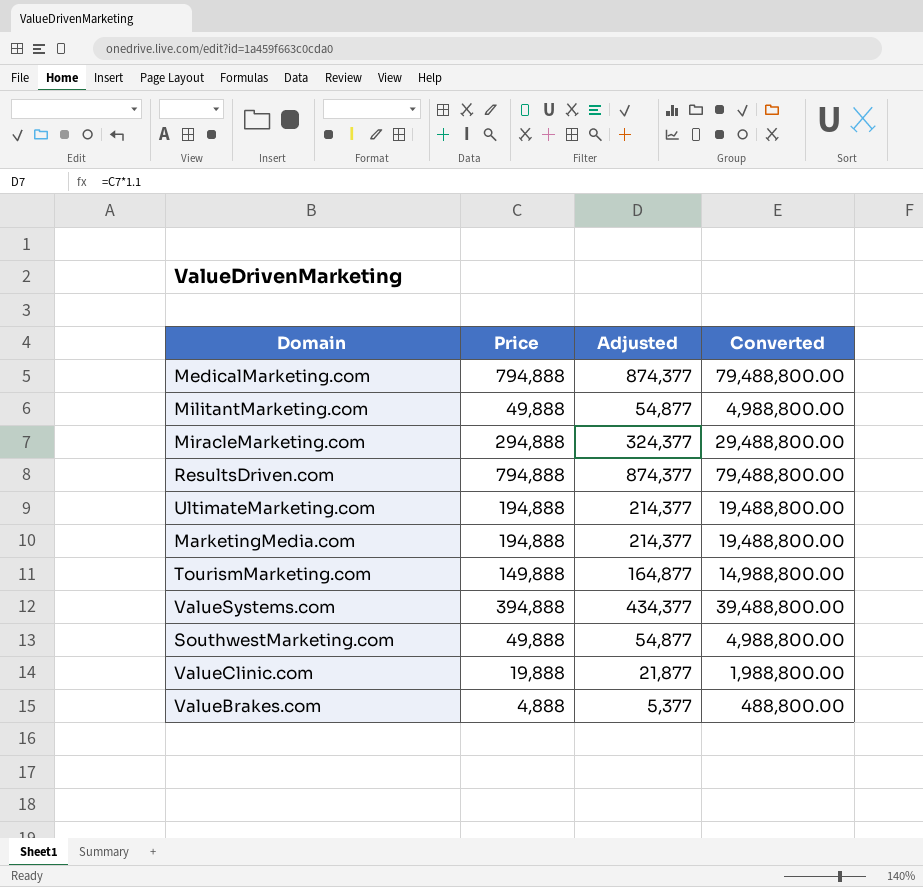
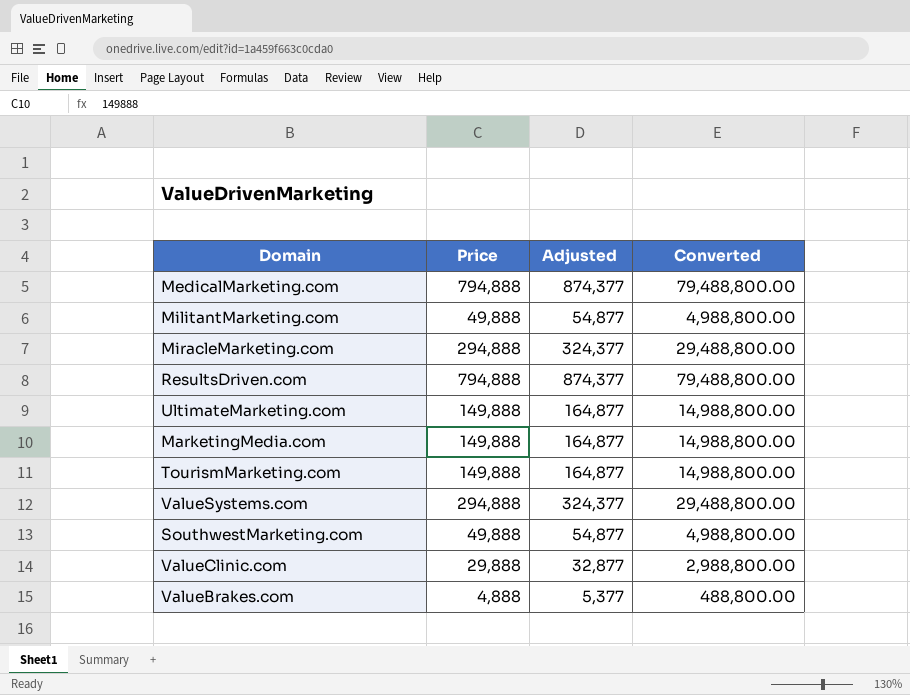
UltimateMarketing.com | Price: 194,888 -> 149,888
UltimateMarketing.com | Adjusted: 214,377 -> 164,877
UltimateMarketing.com | Converted: 19,488,800.00 -> 14,988,800.00
MarketingMedia.com | Price: 194,888 -> 149,888
MarketingMedia.com | Adjusted: 214,377 -> 164,877
MarketingMedia.com | Converted: 19,488,800.00 -> 14,988,800.00
ValueSystems.com | Price: 394,888 -> 294,888
ValueSystems.com | Adjusted: 434,377 -> 324,377
ValueSystems.com | Converted: 39,488,800.00 -> 29,488,800.00
ValueClinic.com | Price: 19,888 -> 29,888
ValueClinic.com | Adjusted: 21,877 -> 32,877
ValueClinic.com | Converted: 1,988,800.00 -> 2,988,800.00

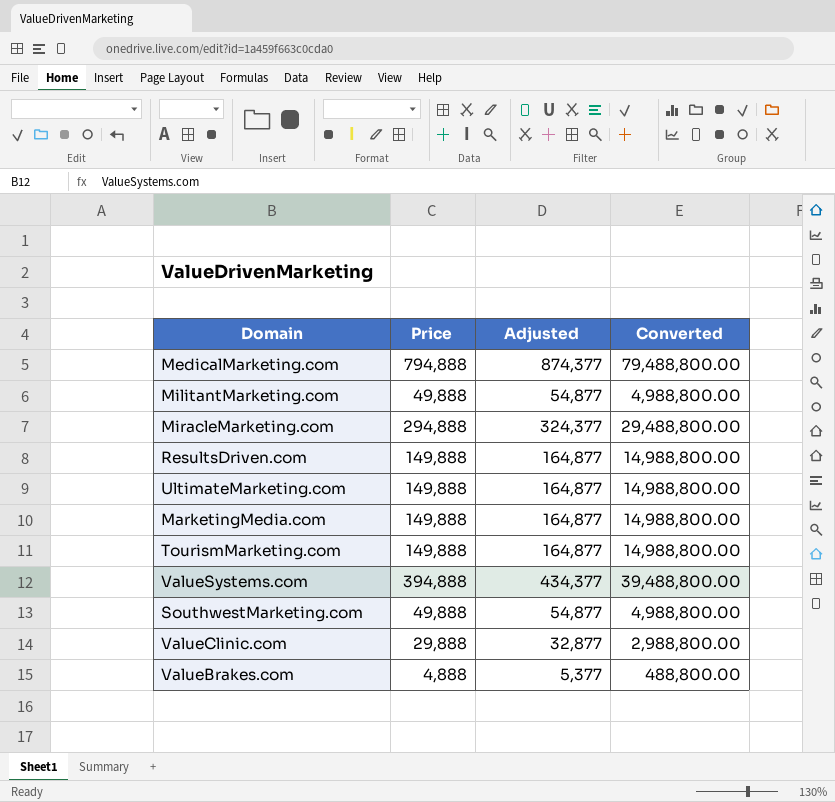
ResultsDriven.com | Price: 794,888 -> 149,888
ResultsDriven.com | Adjusted: 874,377 -> 164,877
ResultsDriven.com | Converted: 79,488,800.00 -> 14,988,800.00
ValueSystems.com | Price: 294,888 -> 394,888
ValueSystems.com | Adjusted: 324,377 -> 434,377
ValueSystems.com | Converted: 29,488,800.00 -> 39,488,800.00

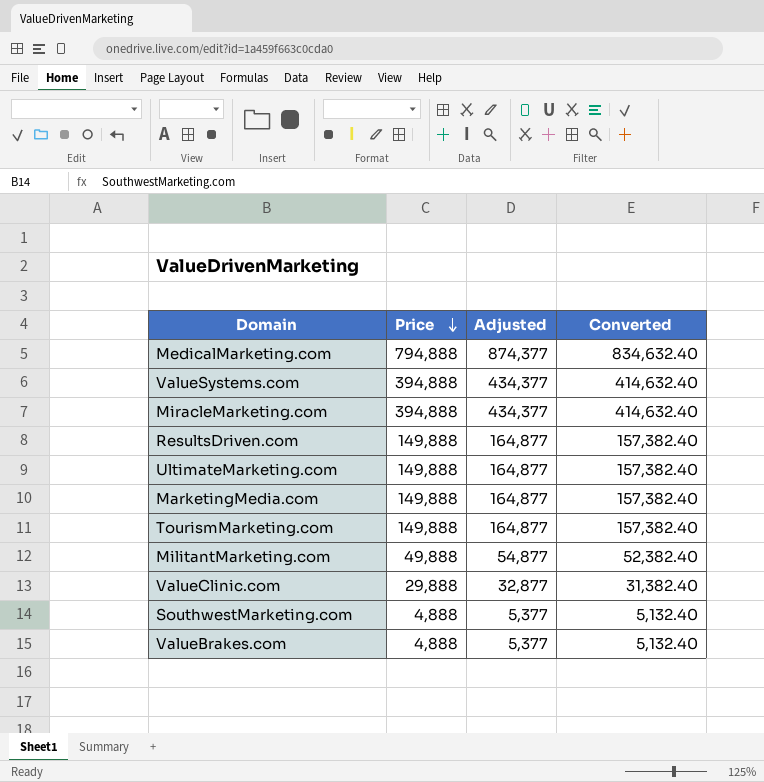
row order: none -> Price descending
column Converted | formula: [Price] * 100 -> [Price] * 1.05
MiracleMarketing.com | Price: 294,888 -> 394,888
MiracleMarketing.com | Adjusted: 324,377 -> 434,377
SouthwestMarketing.com | Price: 49,888 -> 4,888
SouthwestMarketing.com | Adjusted: 54,877 -> 5,377

